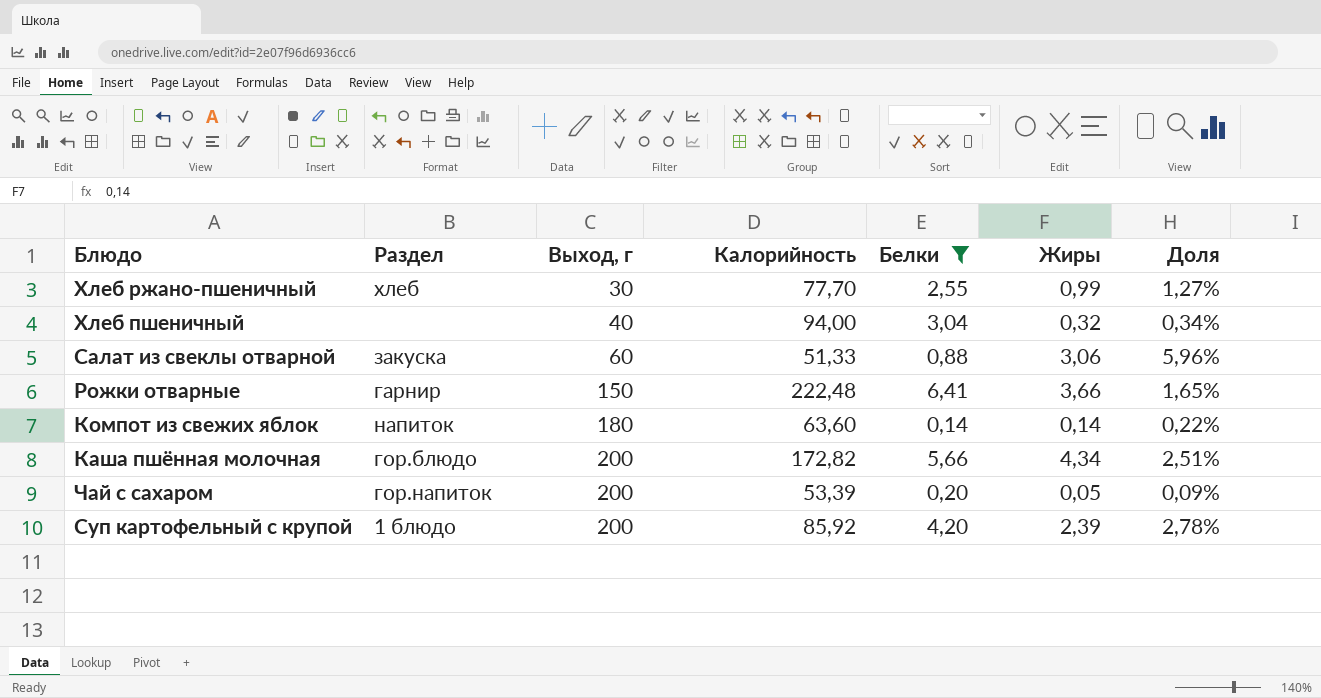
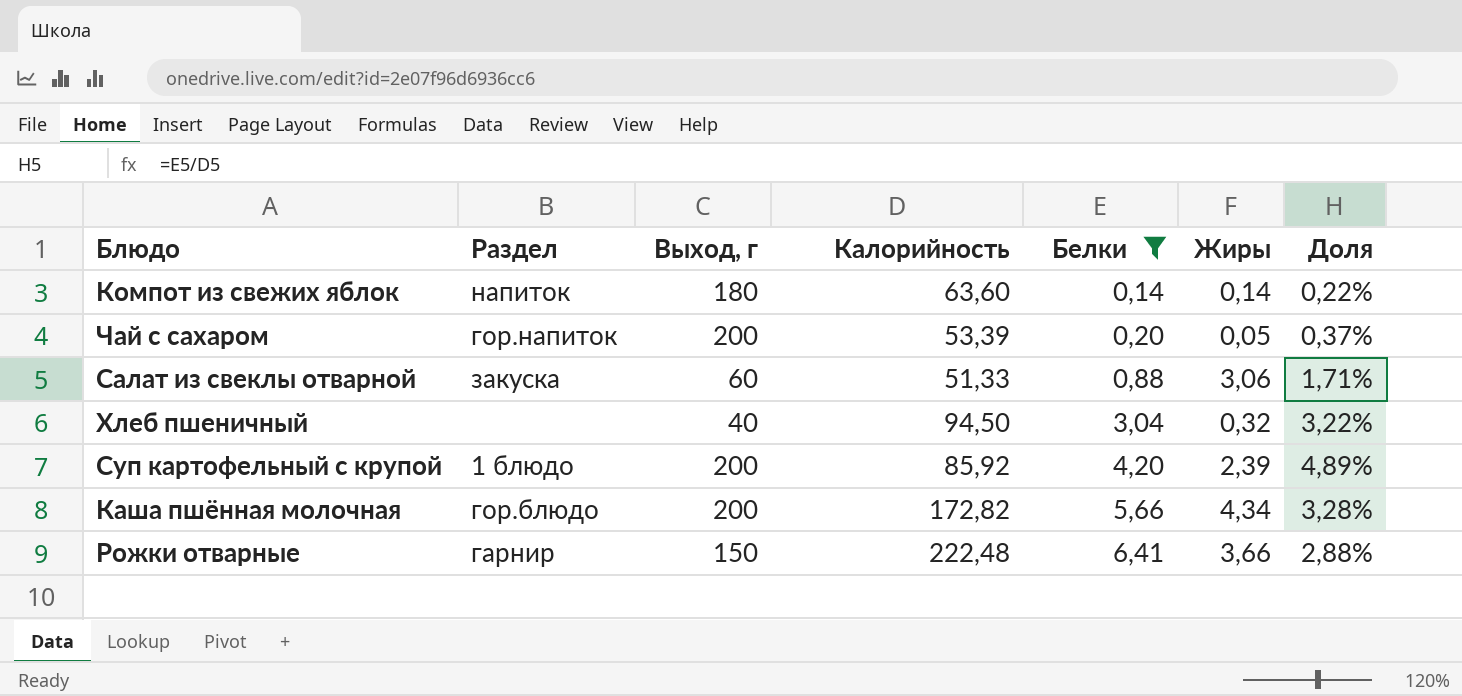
row order: Выход, г ascending -> Белки ascending
column Доля | formula: [Жиры] / [Калорийность] -> [Белки] / [Калорийность]
row Хлеб ржано-пшеничный: хлеб | 30 | 77,70 | 2,55 | 0,99 | 1,27% -> none
Хлеб пшеничный | Калорийность: 94,00 -> 94,50

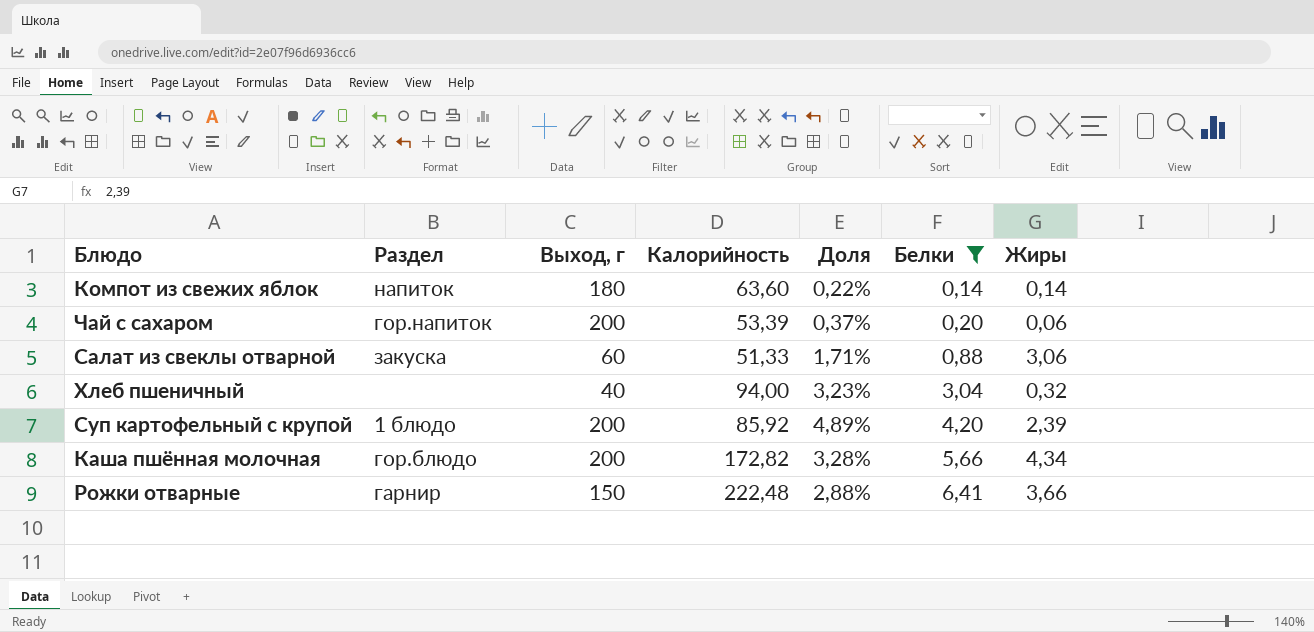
column Доля | position: 7 -> 5
Чай с сахаром | Жиры: 0,05 -> 0,06
Хлеб пшеничный | Калорийность: 94,50 -> 94,00
Хлеб пшеничный | Доля: 3,22% -> 3,23%

